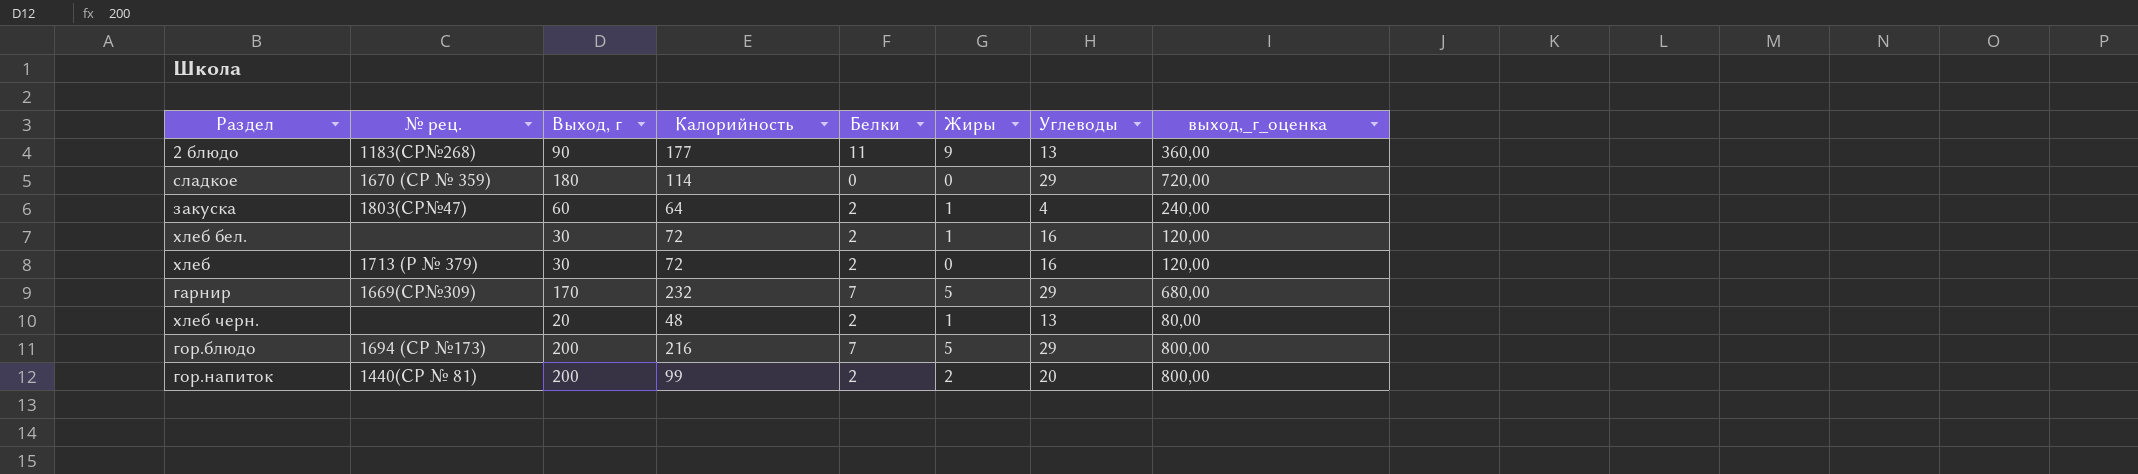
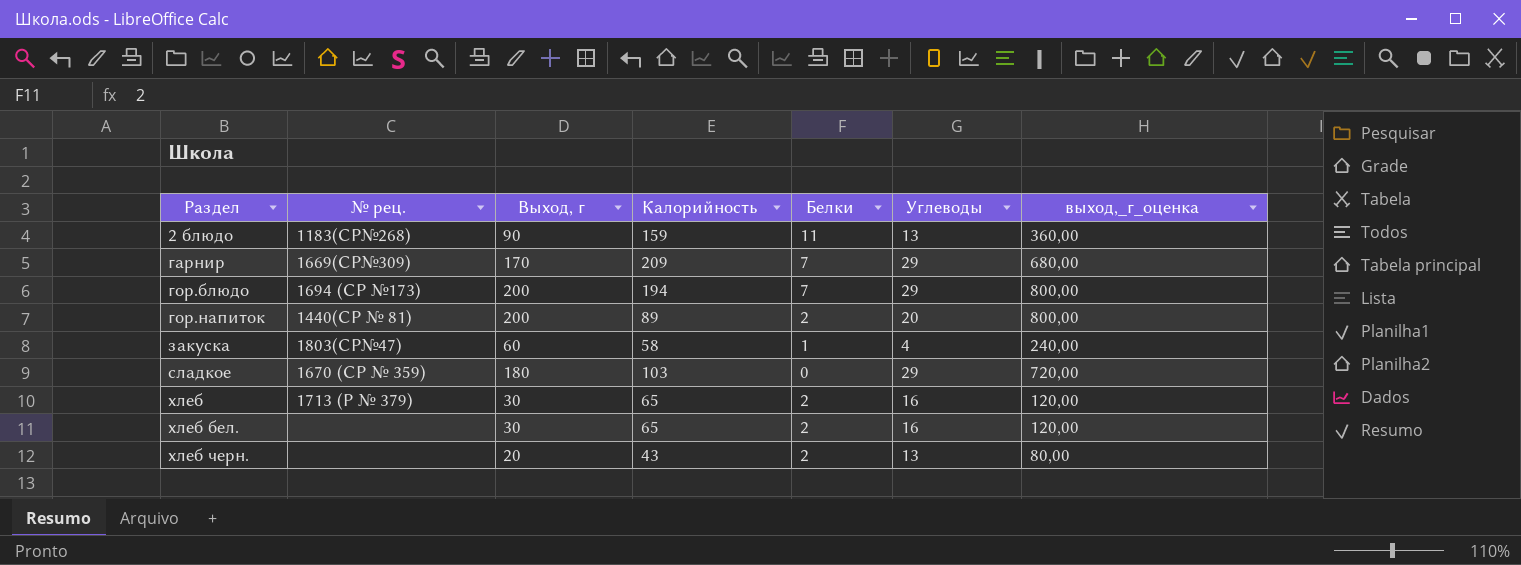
row order: none -> Раздел ascending
column Жиры | position: 6 -> none
2 блюдо | Калорийность: 177 -> 159
гарнир | Калорийность: 232 -> 209
гор.блюдо | Калорийность: 216 -> 194
гор.напиток | Калорийность: 99 -> 89
закуска | Калорийность: 64 -> 58
закуска | Белки: 2 -> 1
сладкое | Калорийность: 114 -> 103
хлеб | Калорийность: 72 -> 65
хлеб бел. | Калорийность: 72 -> 65
хлеб черн. | Калорийность: 48 -> 43

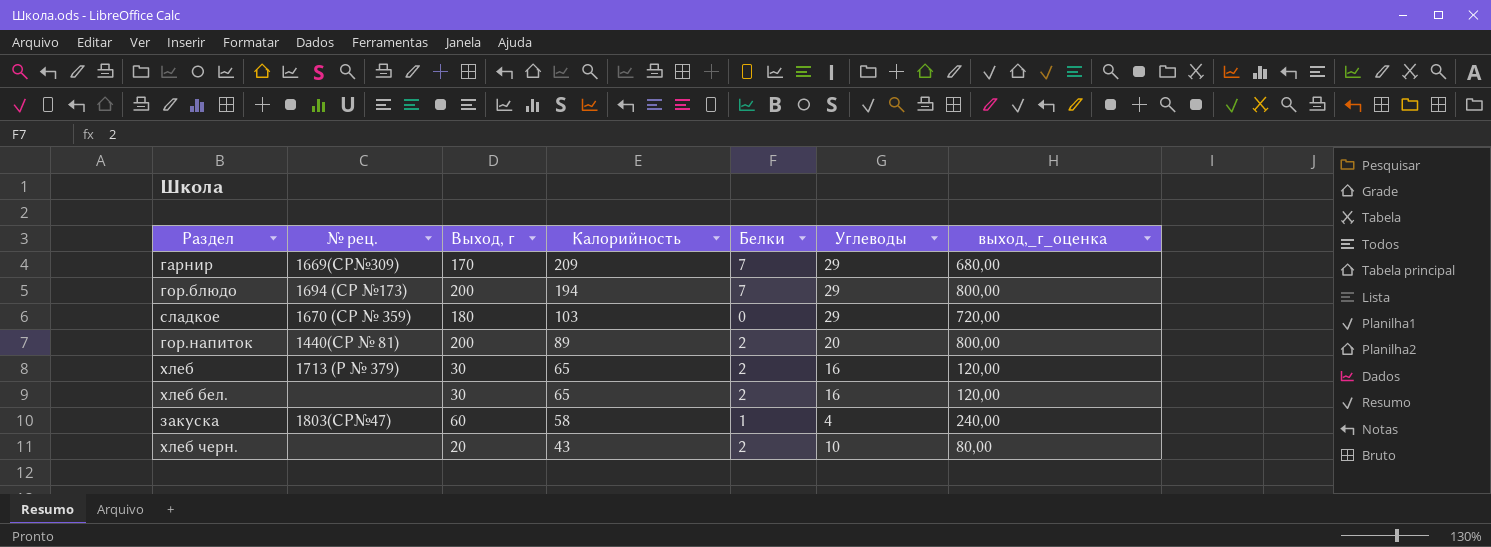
row order: Раздел ascending -> Калорийность descending
row 2 блюдо: 1183(СР№268) | 90 | 159 | 11 | 13 | 360,00 -> none
хлеб черн. | Углеводы: 13 -> 10

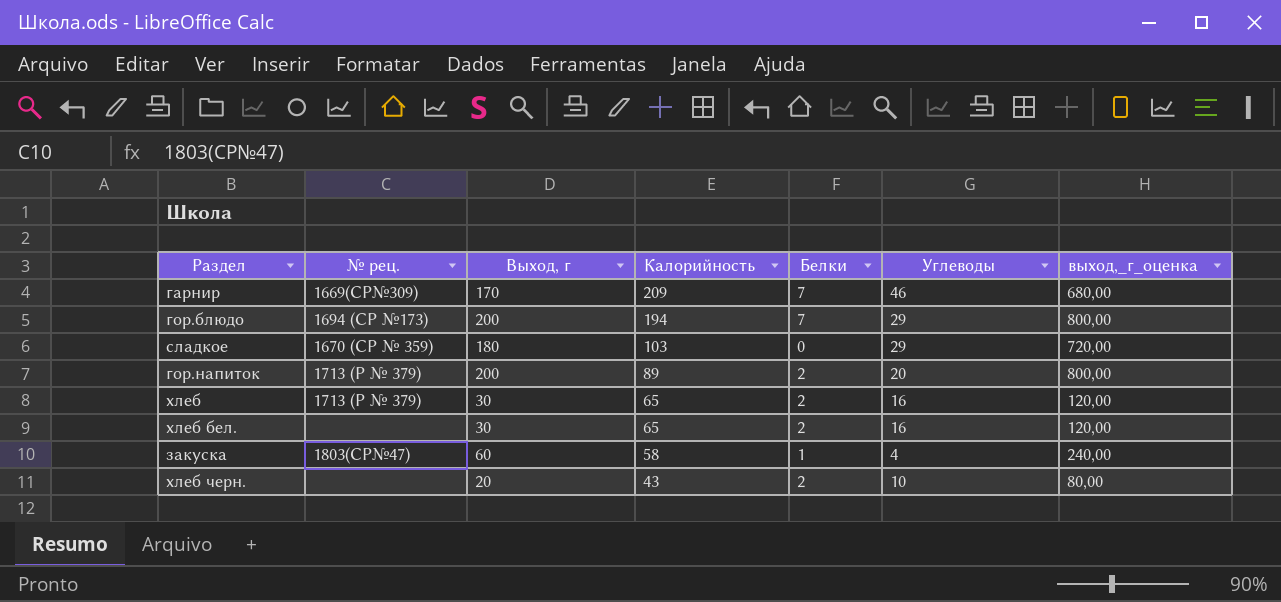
гарнир | Углеводы: 29 -> 46
гор.напиток | № рец.: 1440(СР № 81) -> 1713 (Р № 379)

